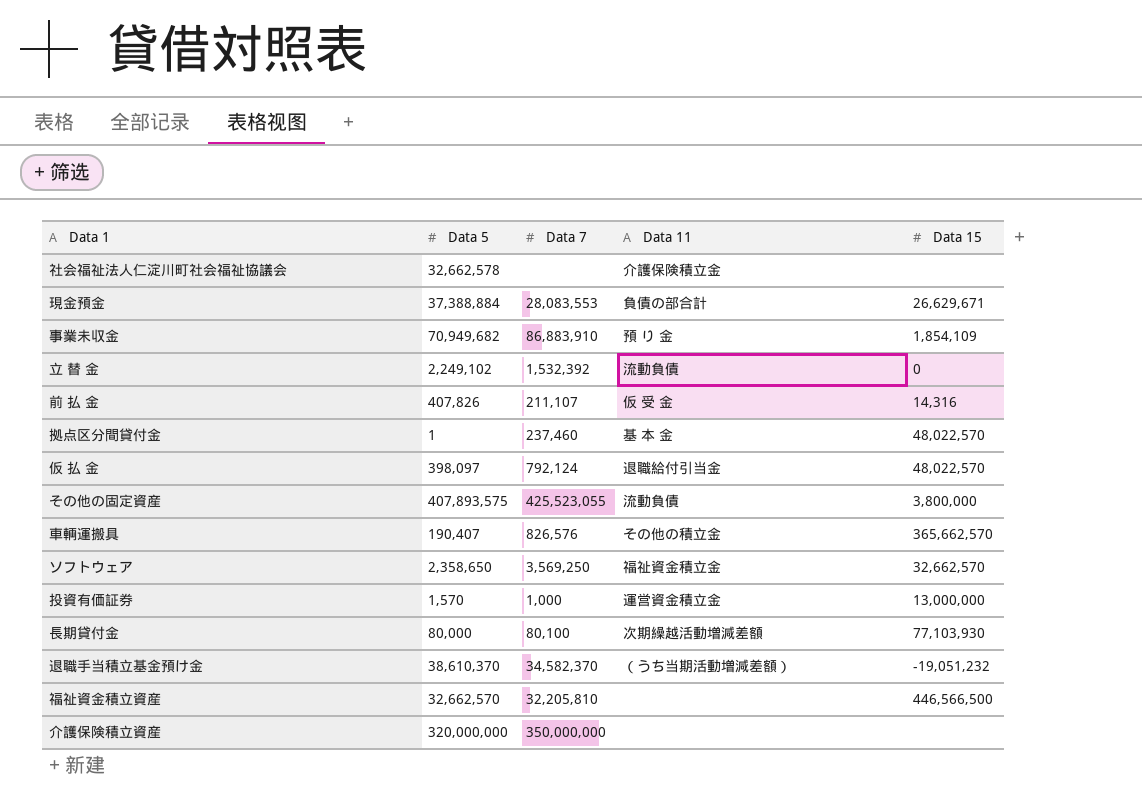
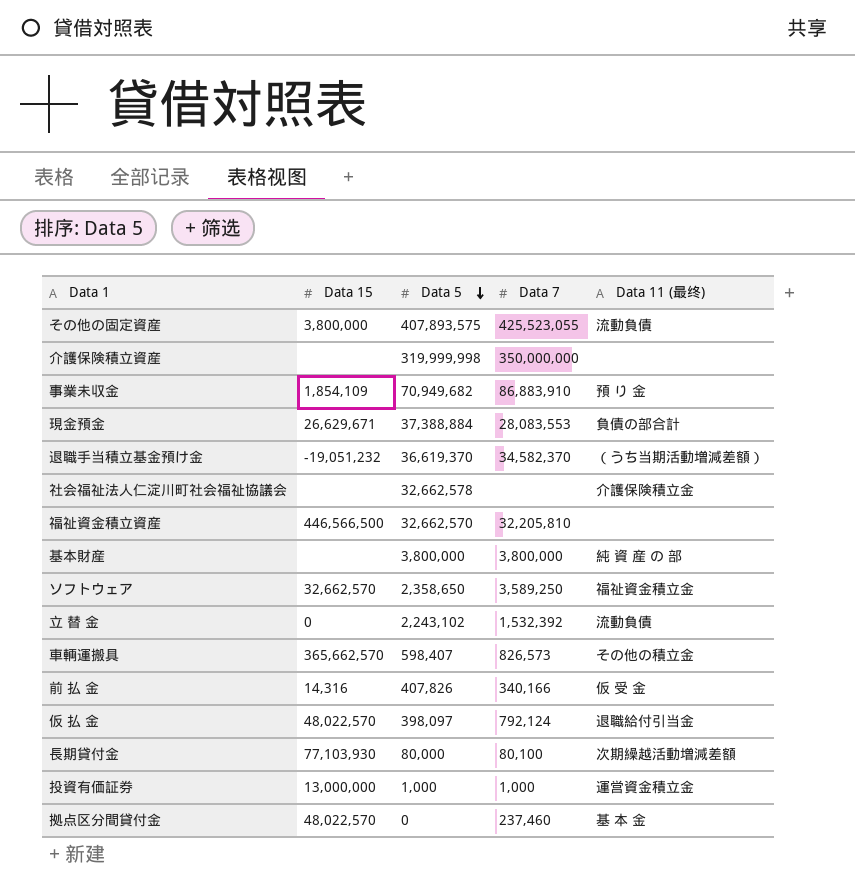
row order: none -> Data 5 descending
column Data 15 | position: 5 -> 2
column name: Data 11 -> Data 11 (最终)
介護保険積立資産 | Data 5: 320,000,000 -> 319,999,998
退職手当積立基金預け金 | Data 5: 38,610,370 -> 36,619,370
row 基本財産: none -> none | 3,800,000 | 3,800,000 | 純 資 産 の 部
ソフトウェア | Data 7: 3,569,250 -> 3,589,250
立 替 金 | Data 5: 2,249,102 -> 2,243,102
車輌運搬具 | Data 5: 190,407 -> 598,407
車輌運搬具 | Data 7: 826,576 -> 826,573
前 払 金 | Data 7: 211,107 -> 340,166
投資有価証券 | Data 5: 1,570 -> 1,000
拠点区分間貸付金 | Data 5: 1 -> 0

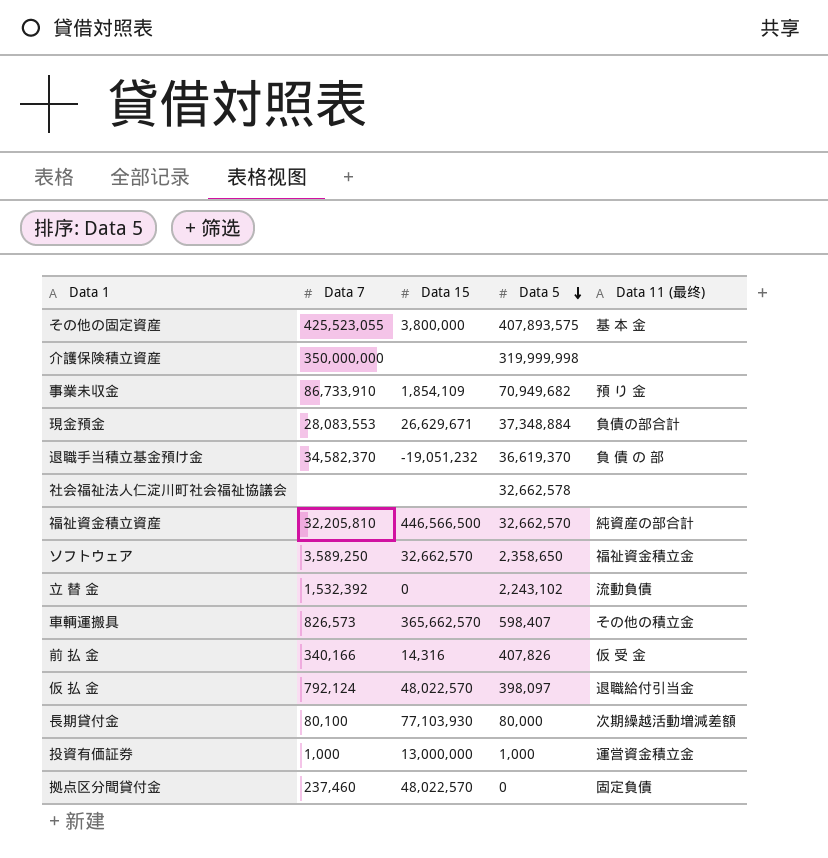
column Data 7 | position: 4 -> 2
row 基本財産: none | 3,800,000 | 3,800,000 | 純 資 産 の 部 -> none
その他の固定資産 | Data 11 (最终): 流動負債 -> 基 本 金
事業未収金 | Data 7: 86,883,910 -> 86,733,910
現金預金 | Data 5: 37,388,884 -> 37,348,884
退職手当積立基金預け金 | Data 11 (最终): （うち当期活動増減差額） -> 負 債 の 部
社会福祉法人仁淀川町社会福祉協議会 | Data 11 (最终): 介護保険積立金 -> none
福祉資金積立資産 | Data 11 (最终): none -> 純資産の部合計
拠点区分間貸付金 | Data 11 (最终): 基 本 金 -> 固定負債

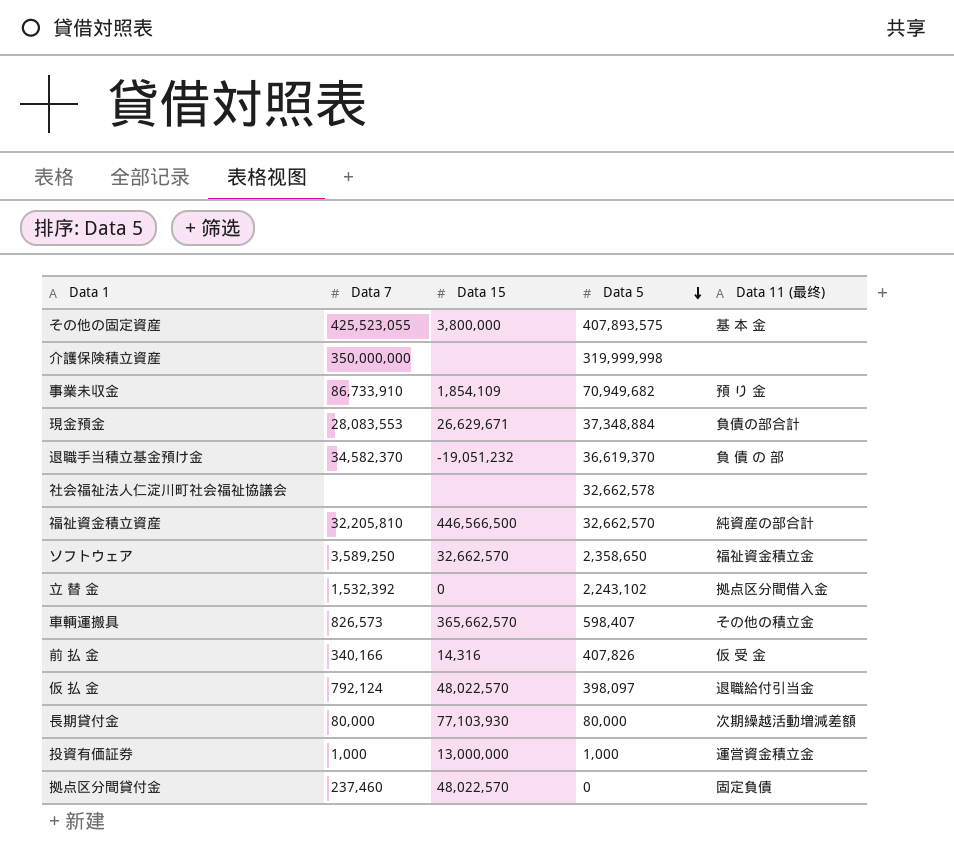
立 替 金 | Data 11 (最终): 流動負債 -> 拠点区分間借入金
長期貸付金 | Data 7: 80,100 -> 80,000

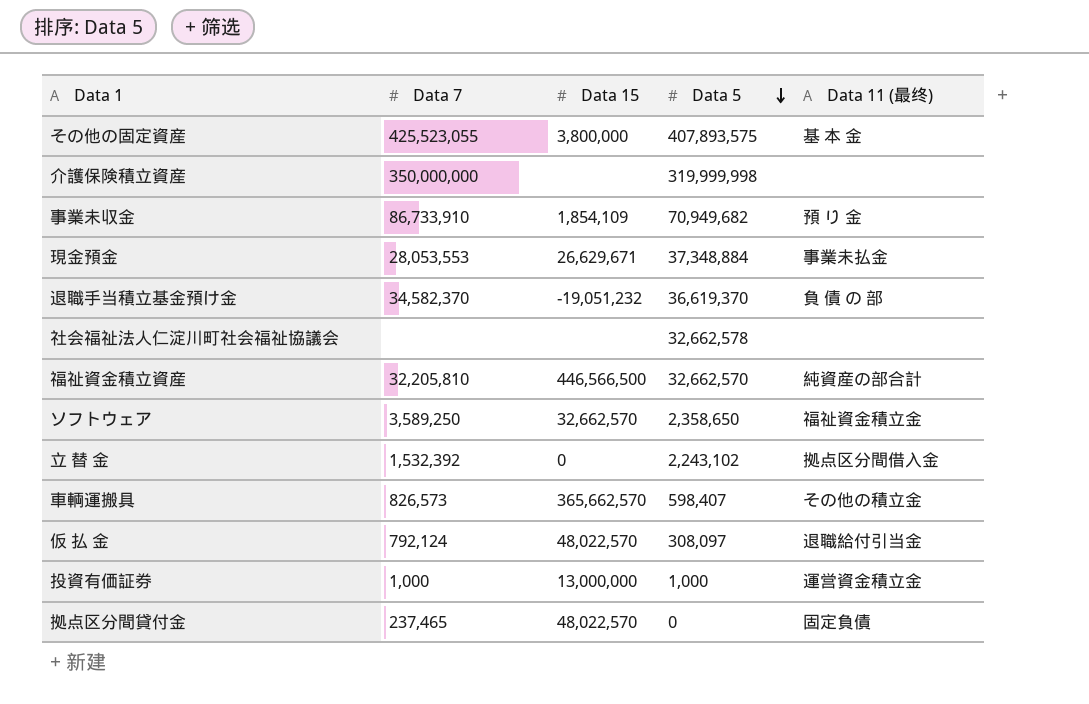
row 前 払 金: 340,166 | 14,316 | 407,826 | 仮 受 金 -> none
row 長期貸付金: 80,000 | 77,103,930 | 80,000 | 次期繰越活動増減差額 -> none
現金預金 | Data 7: 28,083,553 -> 28,053,553
現金預金 | Data 11 (最终): 負債の部合計 -> 事業未払金
仮 払 金 | Data 5: 398,097 -> 308,097
拠点区分間貸付金 | Data 7: 237,460 -> 237,465

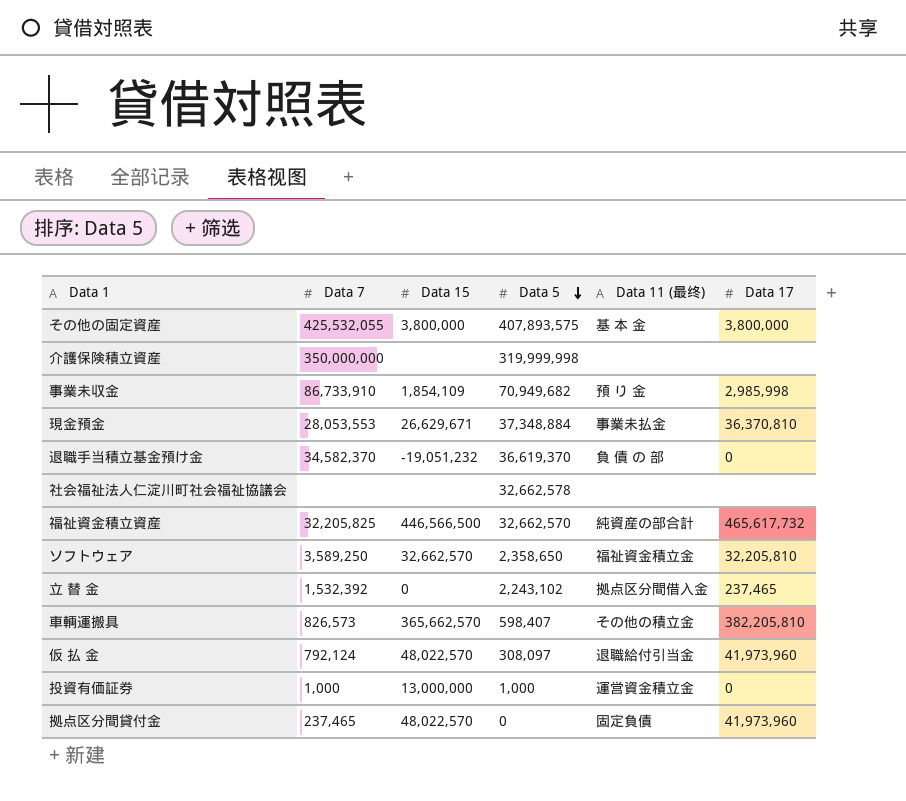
column Data 17 | position: none -> 6
その他の固定資産 | Data 7: 425,523,055 -> 425,532,055
福祉資金積立資産 | Data 7: 32,205,810 -> 32,205,825

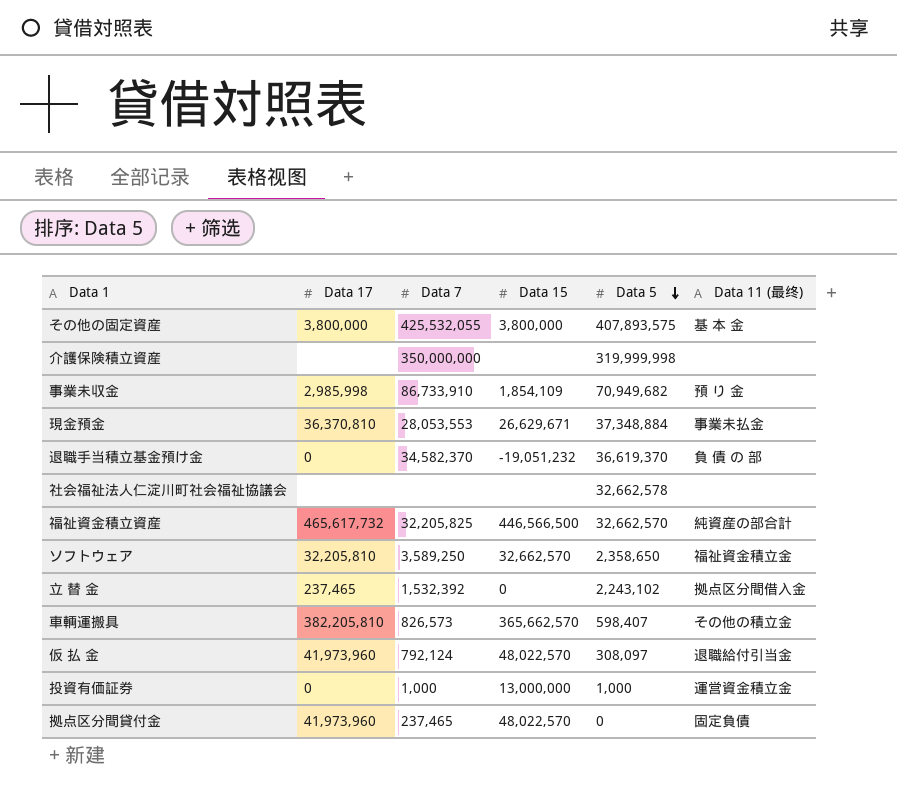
column Data 17 | position: 6 -> 2

